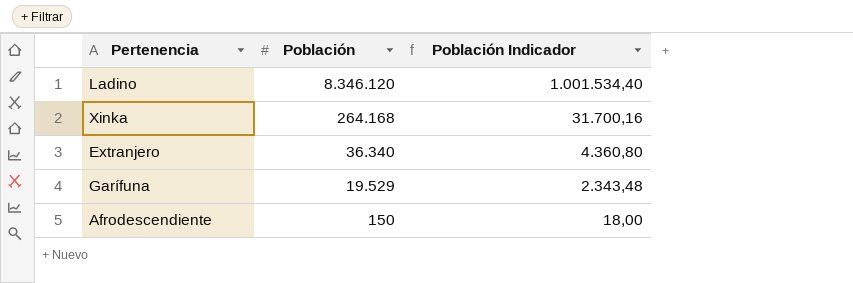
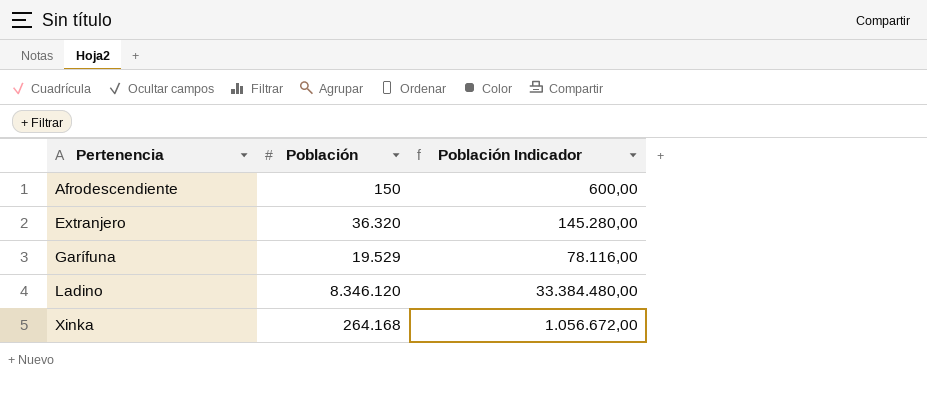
row order: Población descending -> Pertenencia ascending
column Población Indicador | formula: [Población] * 0,12 -> [Población] * 4
Extranjero | Población: 36.340 -> 36.320

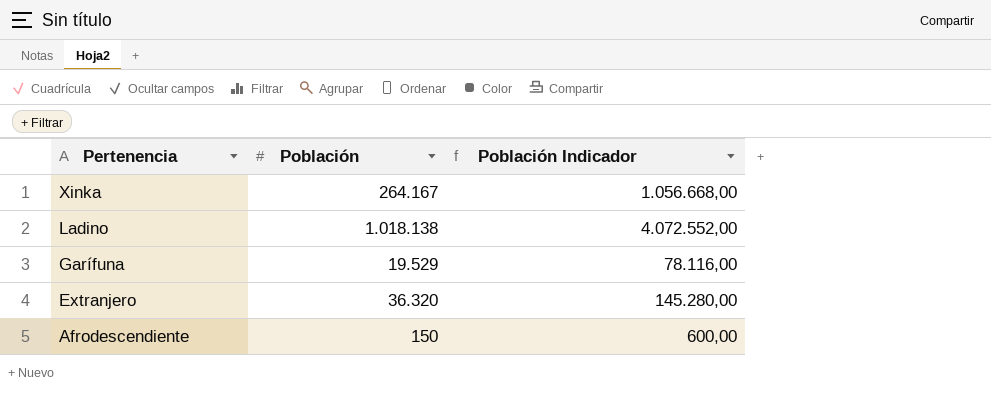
row order: Pertenencia ascending -> Pertenencia descending
Xinka | Población: 264.168 -> 264.167
Xinka | Población Indicador: 1.056.672,00 -> 1.056.668,00
Ladino | Población: 8.346.120 -> 1.018.138
Ladino | Población Indicador: 33.384.480,00 -> 4.072.552,00

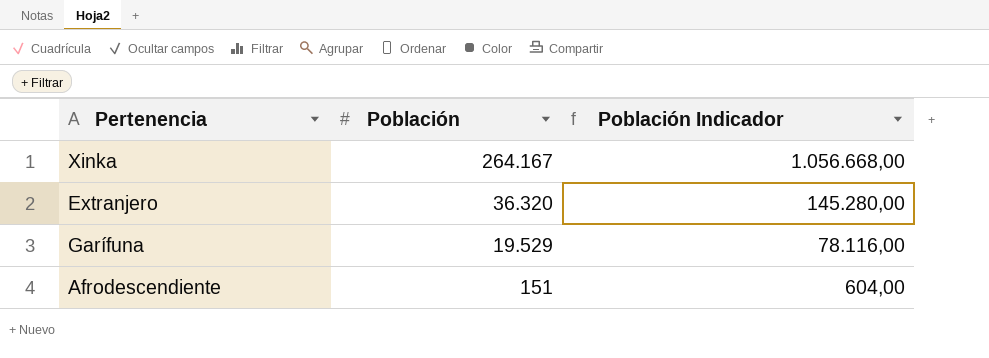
row order: Pertenencia descending -> Población descending
row Ladino: 1.018.138 | 4.072.552,00 -> none
Afrodescendiente | Población: 150 -> 151
Afrodescendiente | Población Indicador: 600,00 -> 604,00

